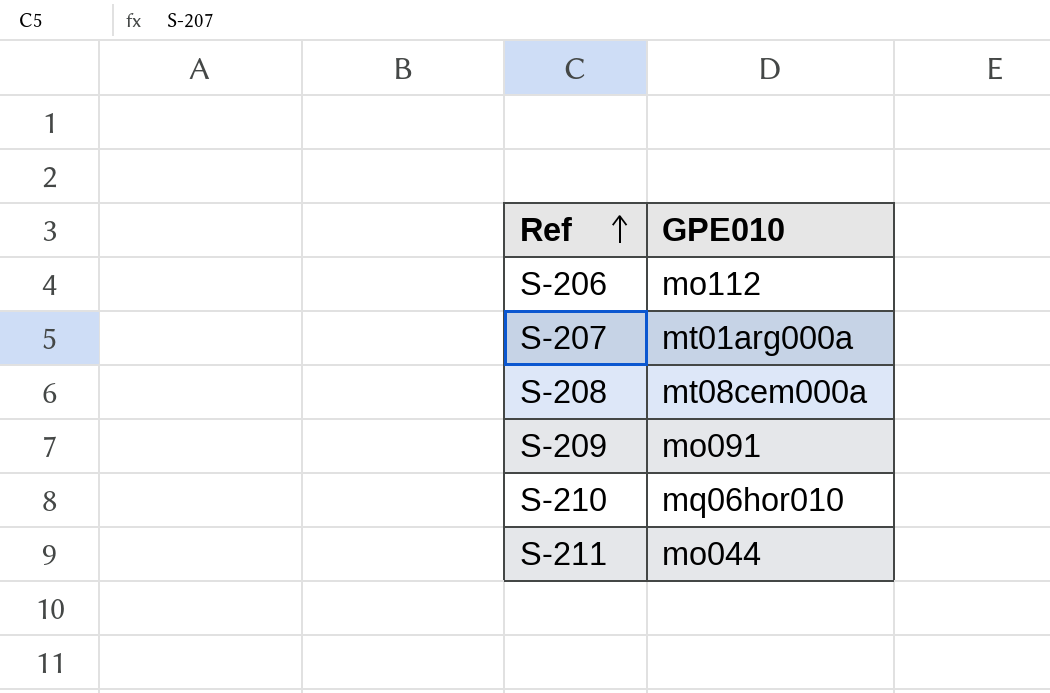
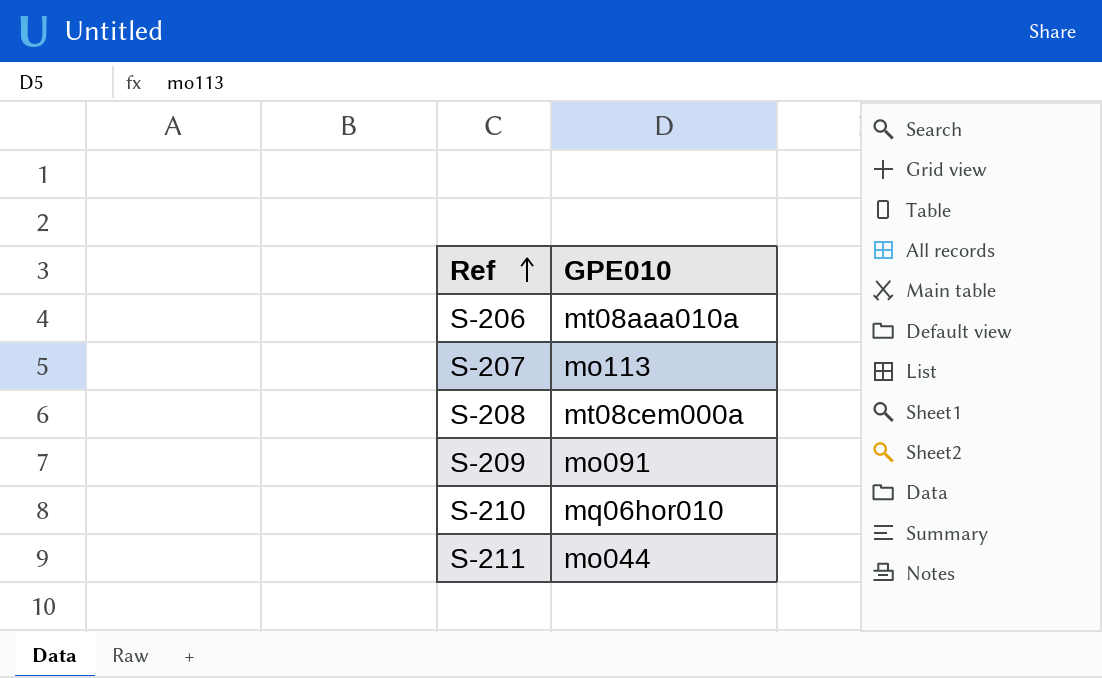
S-206 | GPE010: mo112 -> mt08aaa010a
S-207 | GPE010: mt01arg000a -> mo113

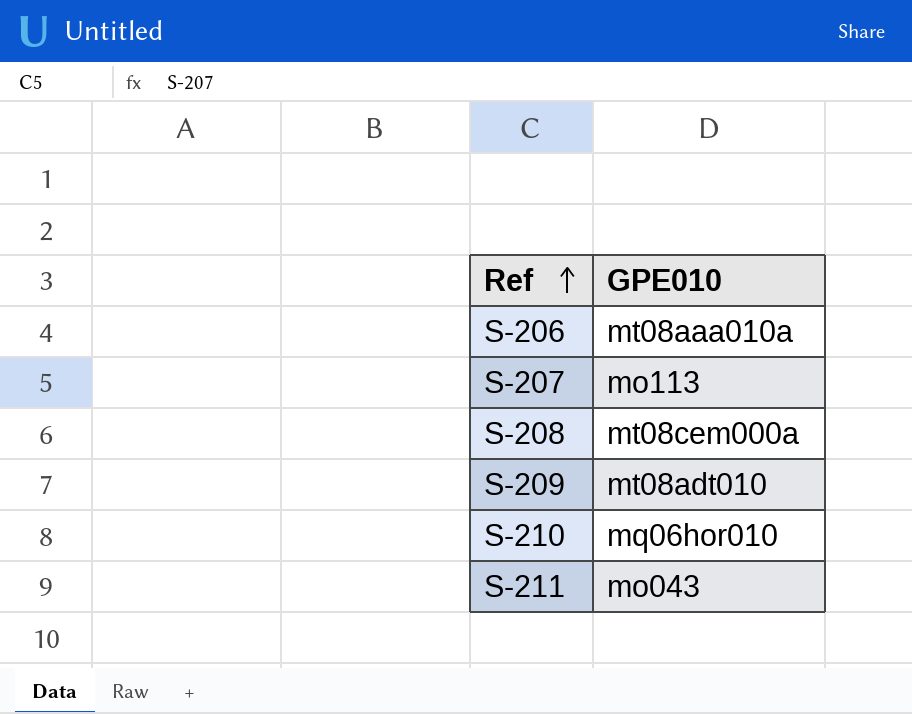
S-209 | GPE010: mo091 -> mt08adt010
S-211 | GPE010: mo044 -> mo043

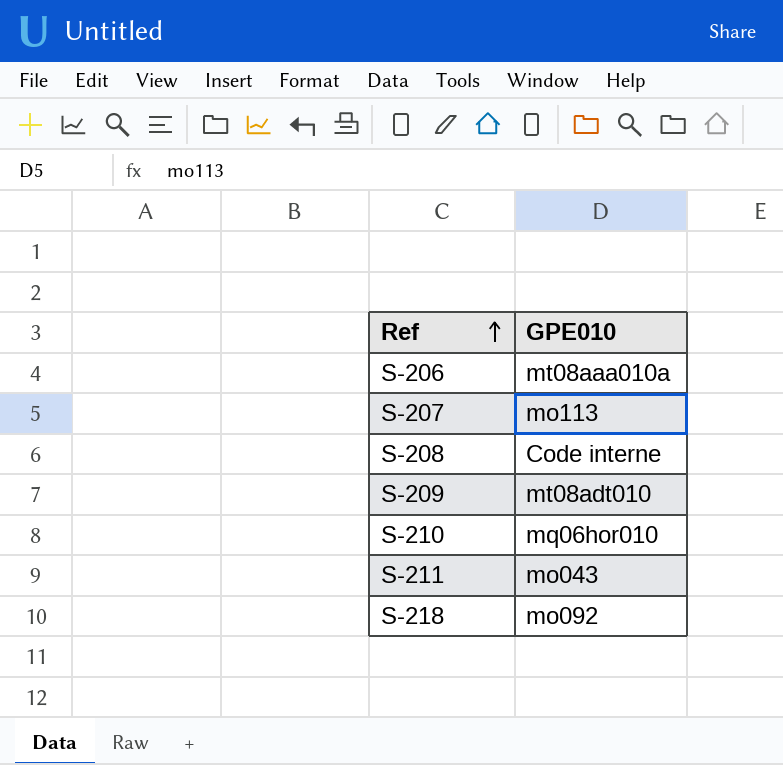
S-208 | GPE010: mt08cem000a -> Code interne
row S-218: none -> mo092

